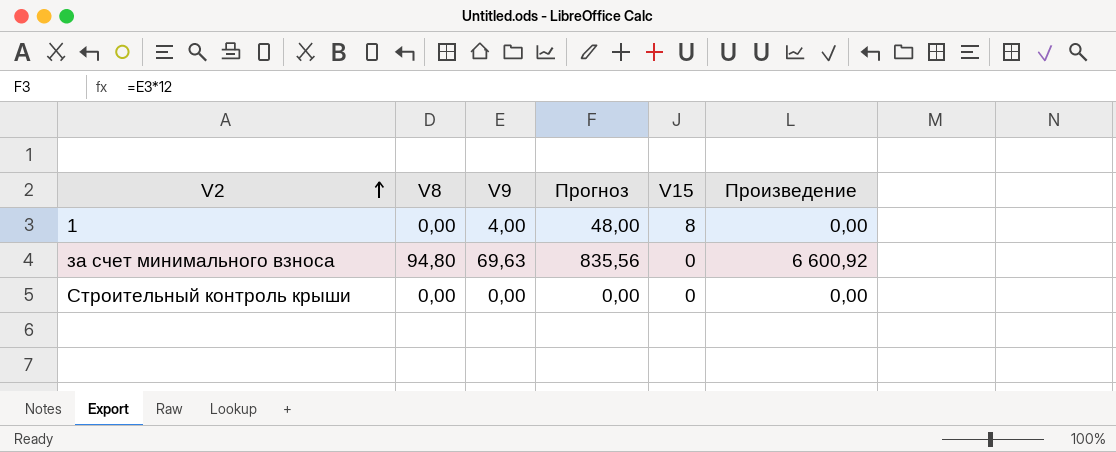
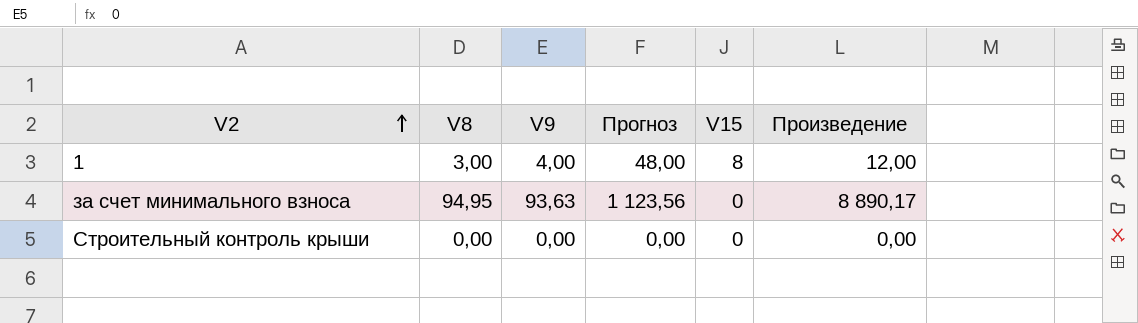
1 | V8: 0,00 -> 3,00
1 | Произведение: 0,00 -> 12,00
за счет минимального взноса | V8: 94,80 -> 94,95
за счет минимального взноса | V9: 69,63 -> 93,63
за счет минимального взноса | Прогноз: 835,56 -> 1 123,56
за счет минимального взноса | Произведение: 6 600,92 -> 8 890,17

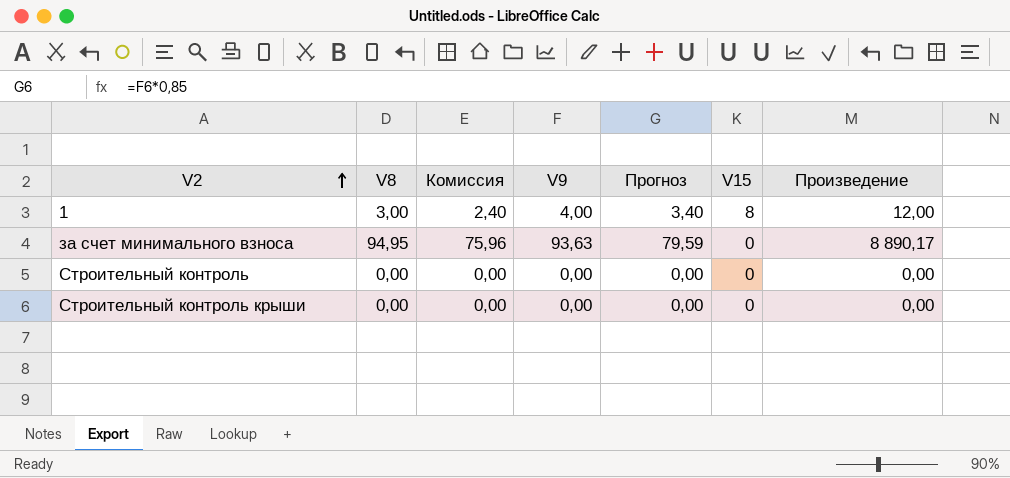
column Комиссия | formula: none -> [V8] * 0,8
column Прогноз | formula: [V9] * 12 -> [V9] * 0,85
row Строительный контроль: none -> 0,00 | 0,00 | 0,00 | 0,00 | 0 | 0,00

